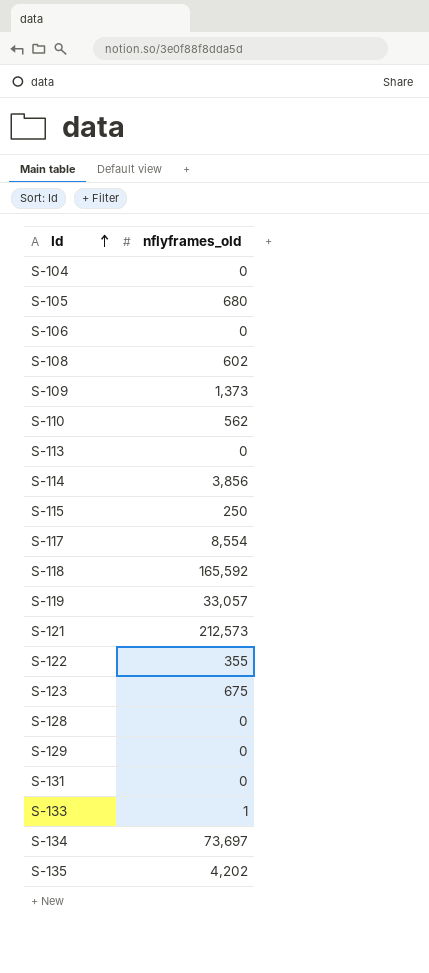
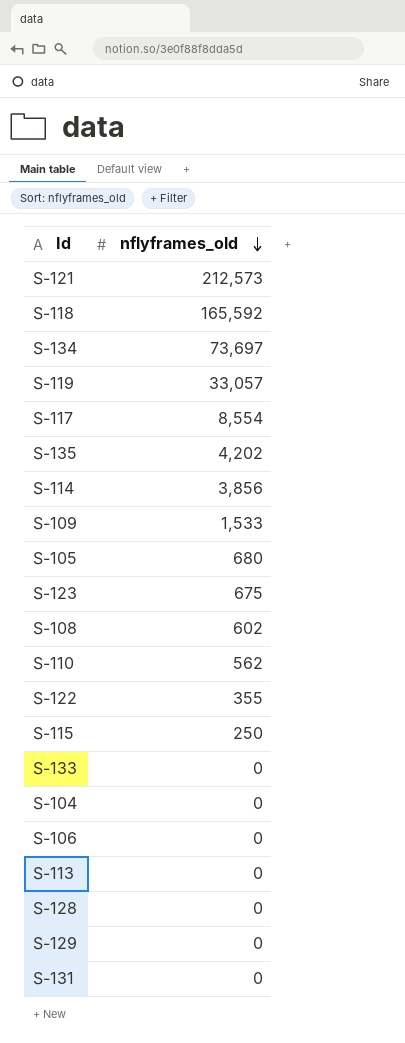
row order: Id ascending -> nflyframes_old descending
S-109 | nflyframes_old: 1,373 -> 1,533
S-133 | nflyframes_old: 1 -> 0

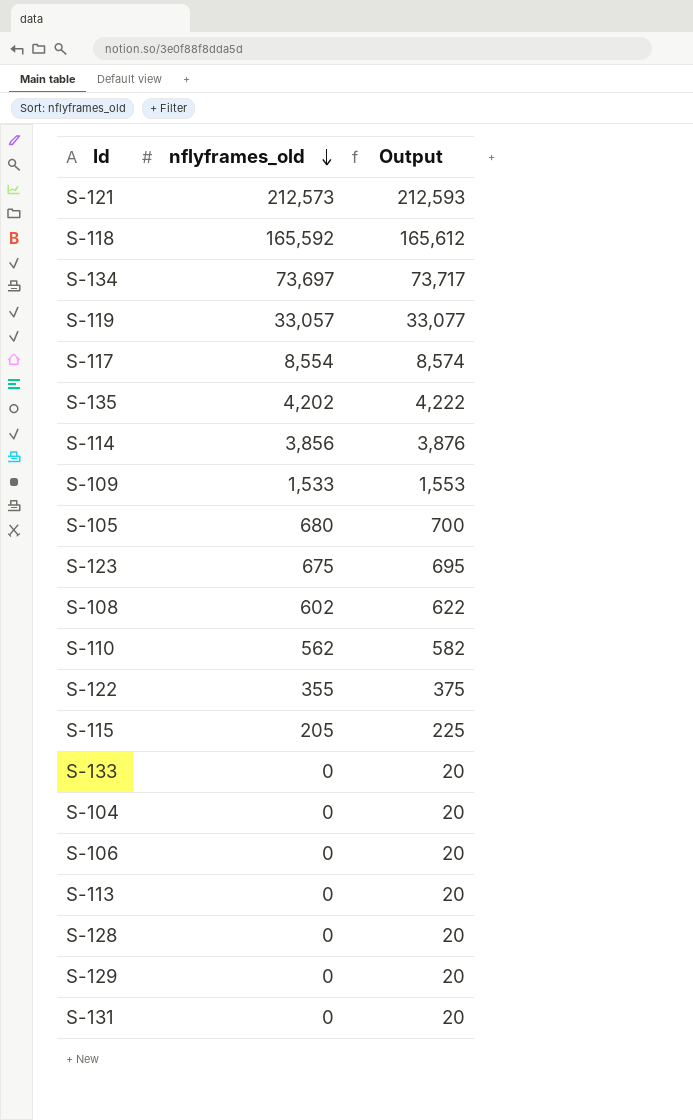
column Output | formula: none -> [nflyframes_old] + 20
S-115 | nflyframes_old: 250 -> 205

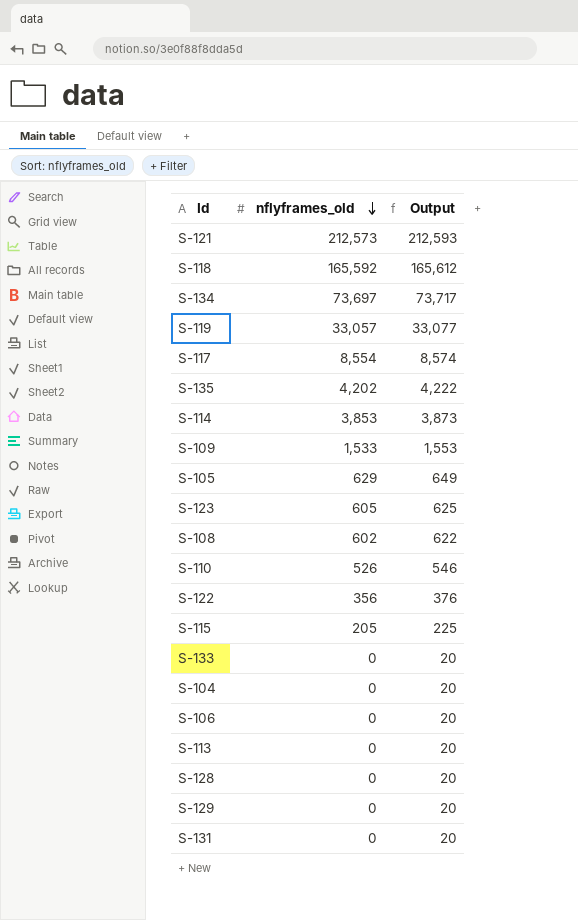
S-114 | nflyframes_old: 3,856 -> 3,853
S-114 | Output: 3,876 -> 3,873
S-105 | nflyframes_old: 680 -> 629
S-105 | Output: 700 -> 649
S-123 | nflyframes_old: 675 -> 605
S-123 | Output: 695 -> 625
S-110 | nflyframes_old: 562 -> 526
S-110 | Output: 582 -> 546
S-122 | nflyframes_old: 355 -> 356
S-122 | Output: 375 -> 376

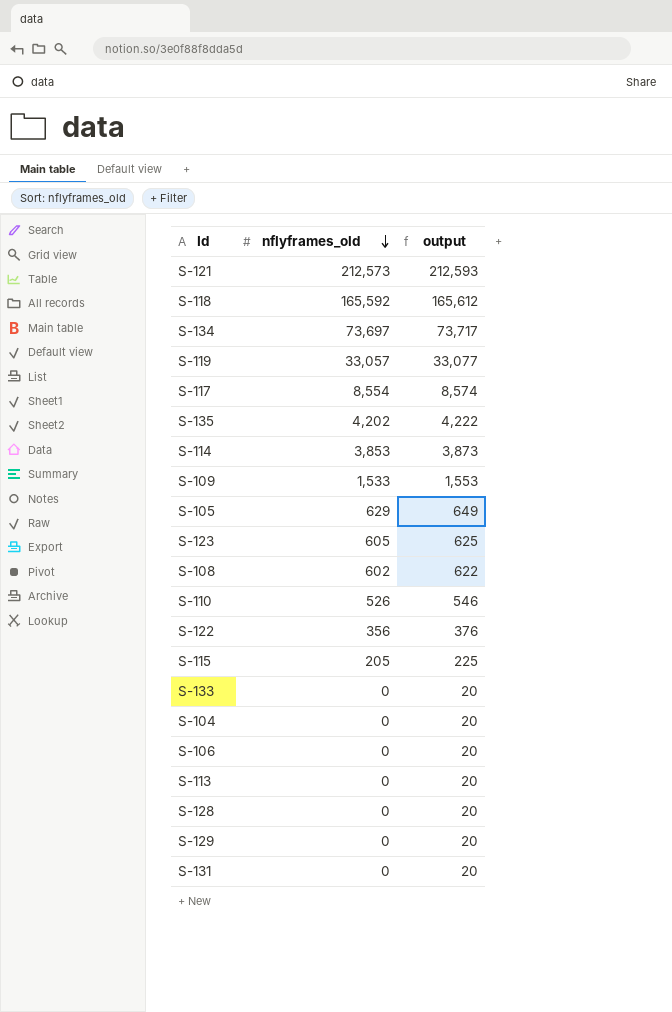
column name: Output -> output

